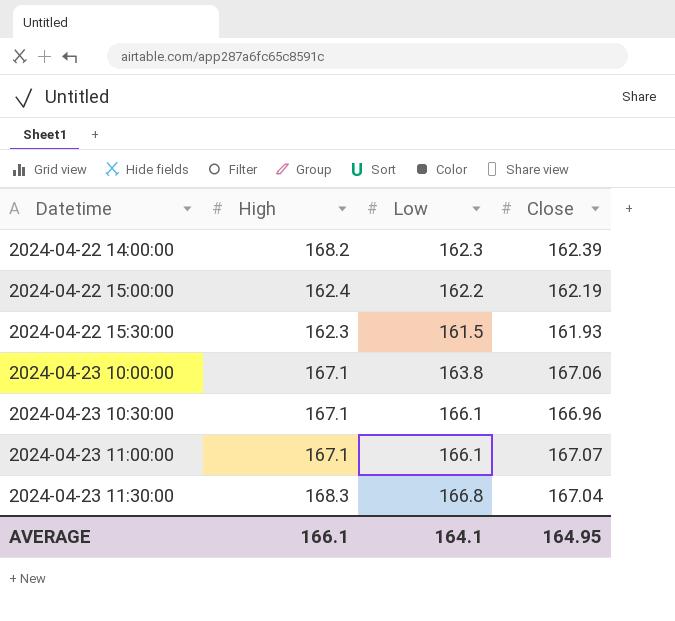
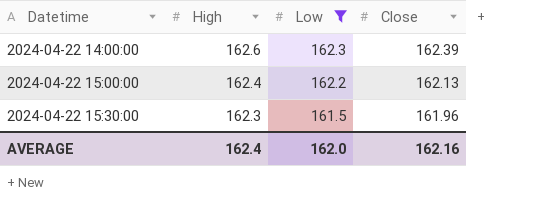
filter: none -> Low <= 162.3
2024-04-22 14:00:00 | High: 168.2 -> 162.6
2024-04-22 15:00:00 | Close: 162.19 -> 162.13
2024-04-22 15:30:00 | Close: 161.93 -> 161.96
AVERAGE | High: 166.1 -> 162.4
AVERAGE | Low: 164.1 -> 162.0
AVERAGE | Close: 164.95 -> 162.16

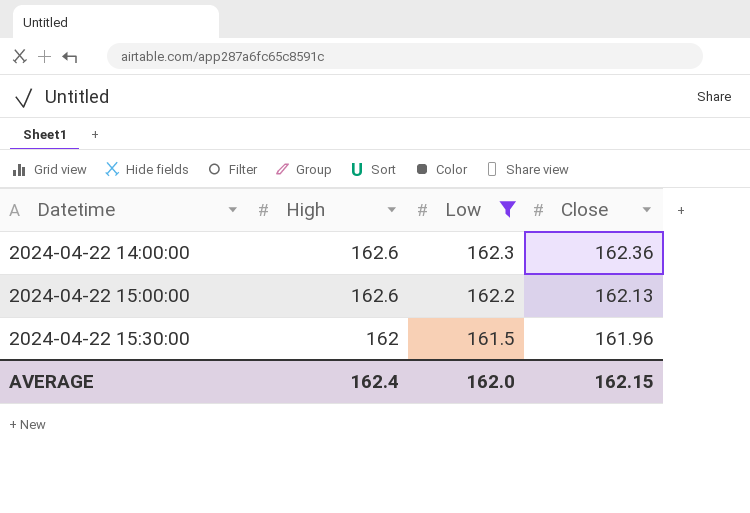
2024-04-22 14:00:00 | Close: 162.39 -> 162.36
2024-04-22 15:00:00 | High: 162.4 -> 162.6
2024-04-22 15:30:00 | High: 162.3 -> 162
AVERAGE | Close: 162.16 -> 162.15

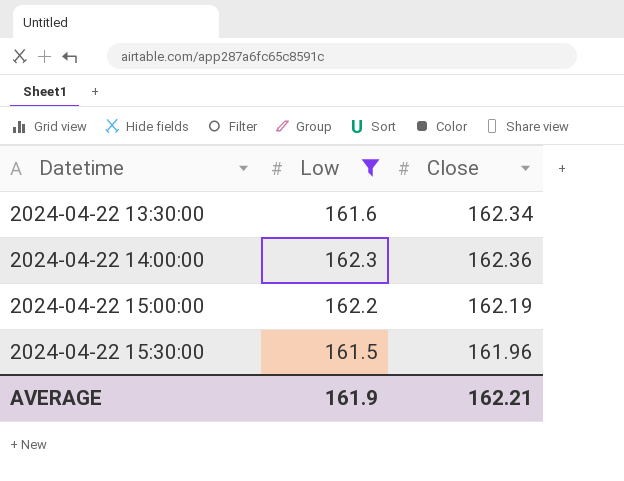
column High | position: 2 -> none
row 2024-04-22 13:30:00: none -> 161.6 | 162.34
2024-04-22 15:00:00 | Close: 162.13 -> 162.19
AVERAGE | Low: 162.0 -> 161.9
AVERAGE | Close: 162.15 -> 162.21

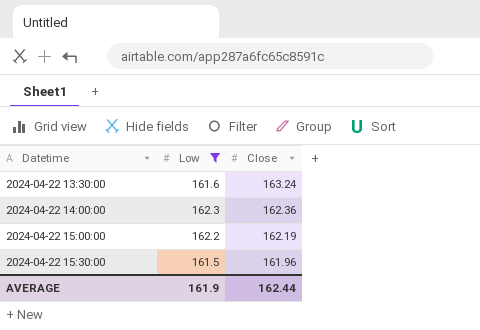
2024-04-22 13:30:00 | Close: 162.34 -> 163.24
AVERAGE | Close: 162.21 -> 162.44

